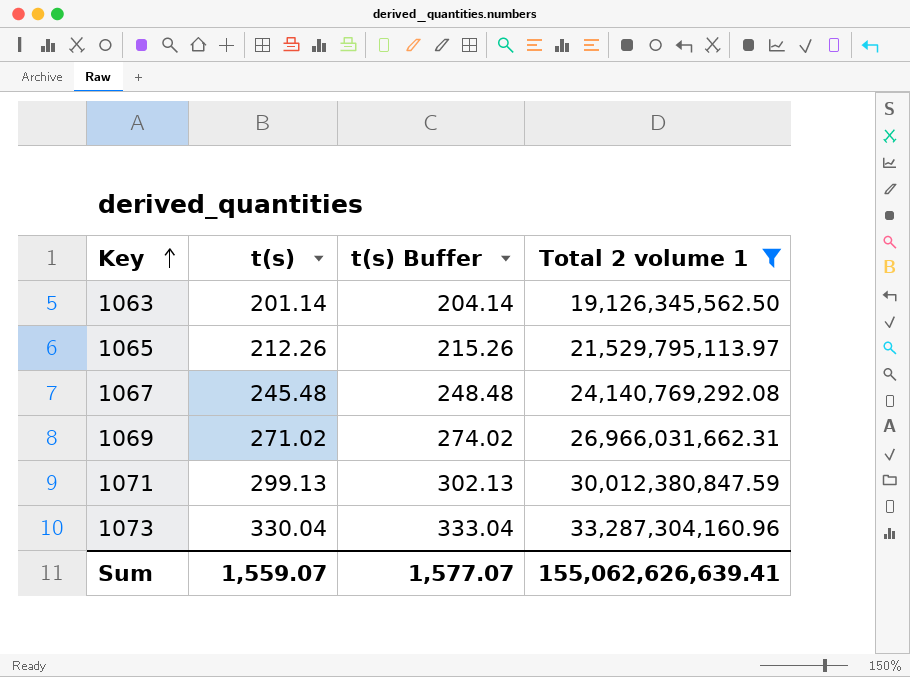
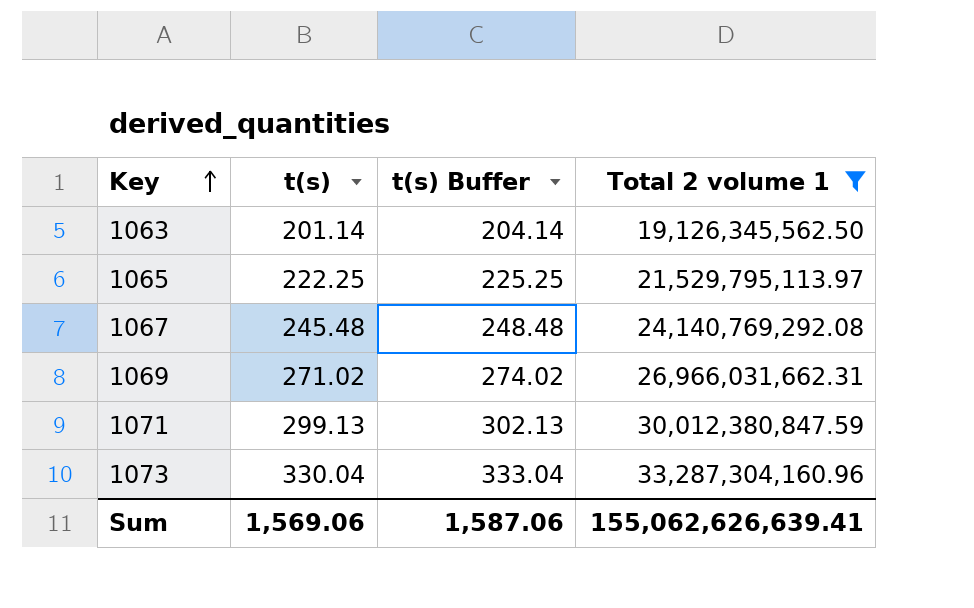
1065 | t(s): 212.26 -> 222.25
1065 | t(s) Buffer: 215.26 -> 225.25
Sum | t(s): 1,559.07 -> 1,569.06
Sum | t(s) Buffer: 1,577.07 -> 1,587.06

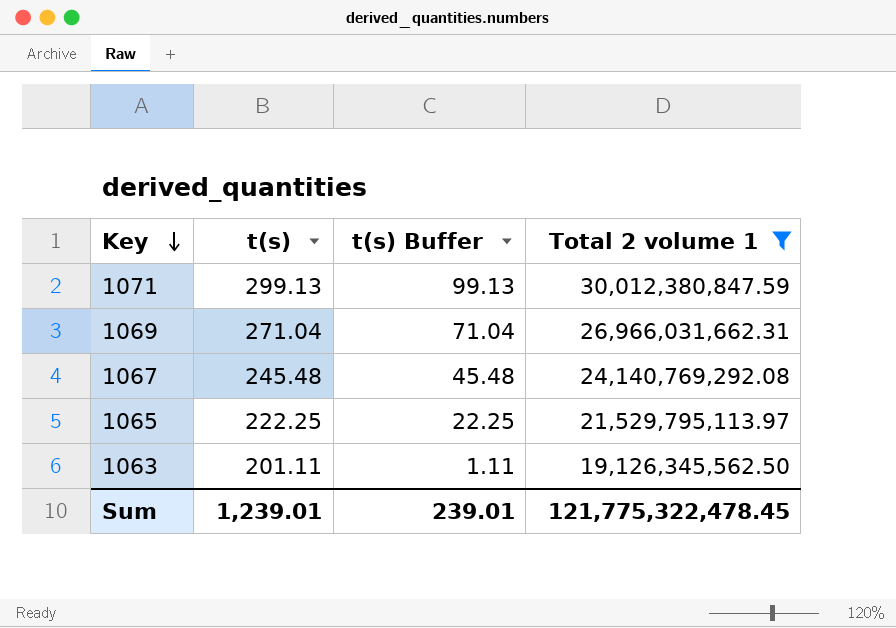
row order: Key ascending -> Key descending
column t(s) Buffer | formula: [t(s)] + 3 -> [t(s)] - 200
row 1073: 330.04 | 333.04 | 33,287,304,160.96 -> none
1069 | t(s): 271.02 -> 271.04
1063 | t(s): 201.14 -> 201.11
Sum | t(s): 1,569.06 -> 1,239.01
Sum | t(s) Buffer: 1,587.06 -> 239.01
Sum | Total 2 volume 1: 155,062,626,639.41 -> 121,775,322,478.45

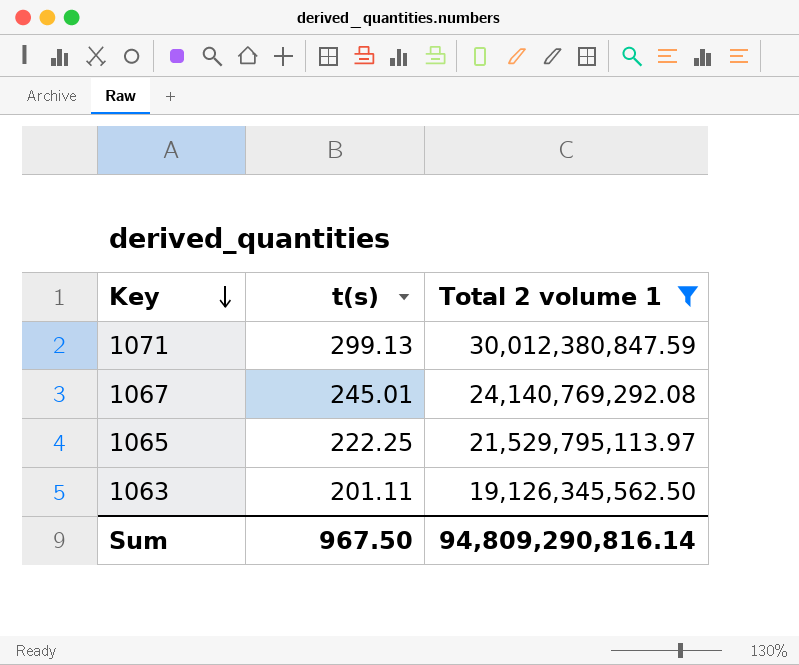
column t(s) Buffer | formula: [t(s)] - 200 -> none
row 1069: 271.04 | 71.04 | 26,966,031,662.31 -> none
1067 | t(s): 245.48 -> 245.01
Sum | t(s): 1,239.01 -> 967.50
Sum | Total 2 volume 1: 121,775,322,478.45 -> 94,809,290,816.14

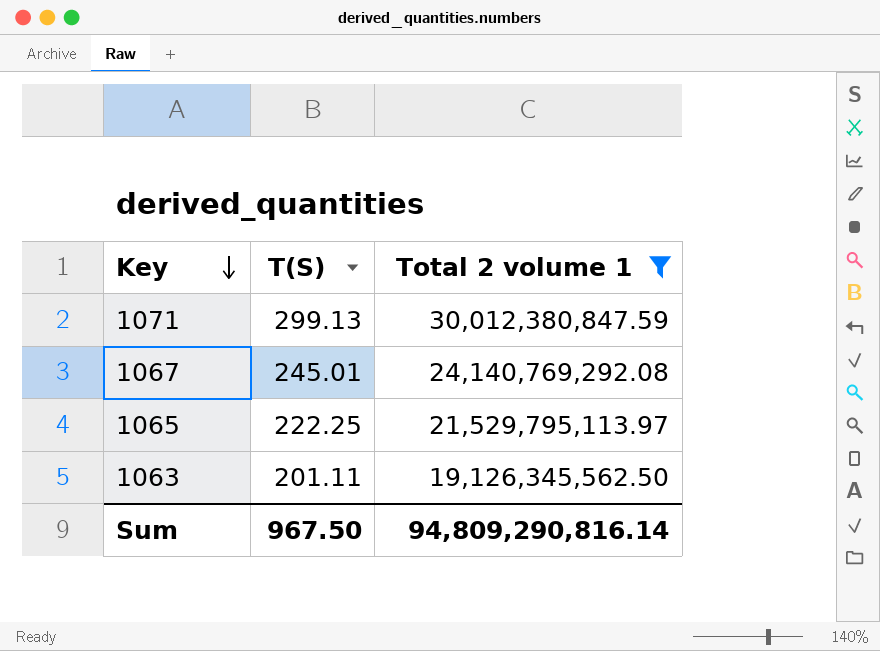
column name: t(s) -> T(S)

